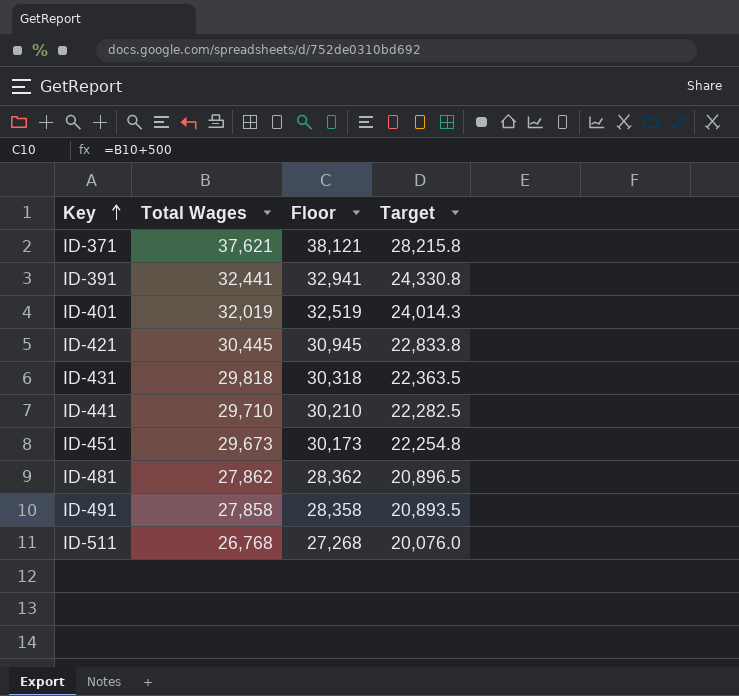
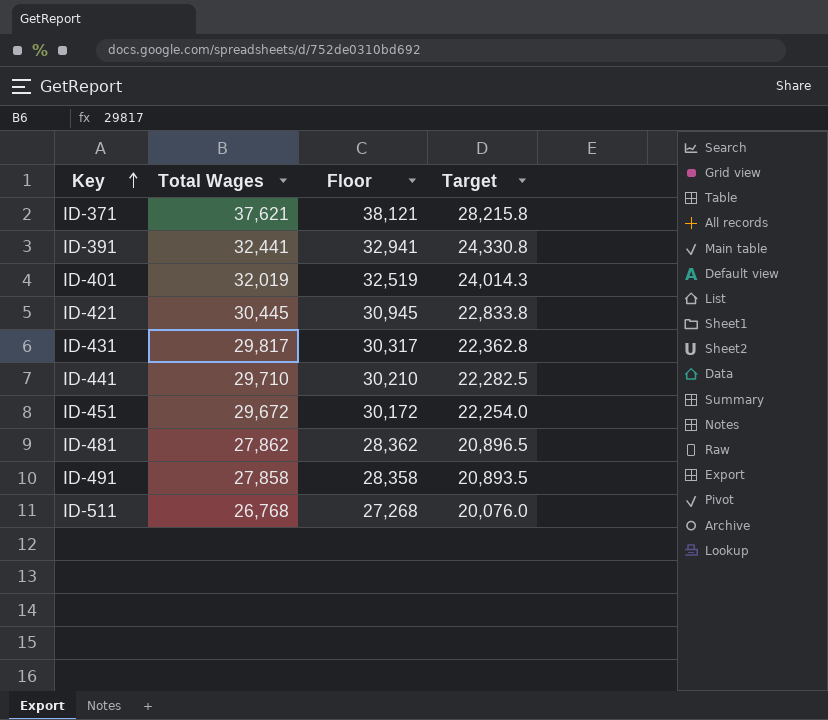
ID-431 | Total Wages: 29,818 -> 29,817
ID-431 | Floor: 30,318 -> 30,317
ID-431 | Target: 22,363.5 -> 22,362.8
ID-451 | Total Wages: 29,673 -> 29,672
ID-451 | Floor: 30,173 -> 30,172
ID-451 | Target: 22,254.8 -> 22,254.0

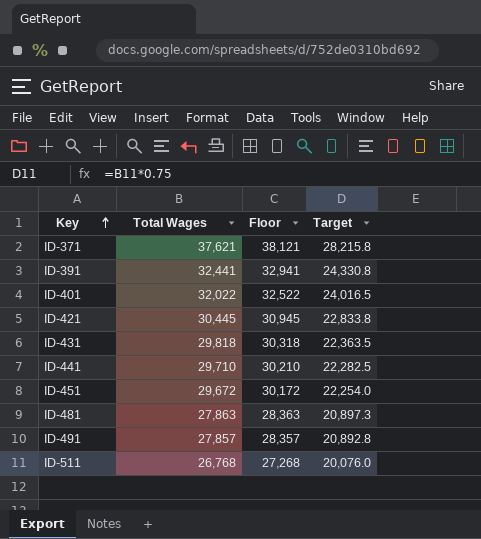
ID-401 | Total Wages: 32,019 -> 32,022
ID-401 | Floor: 32,519 -> 32,522
ID-401 | Target: 24,014.3 -> 24,016.5
ID-431 | Total Wages: 29,817 -> 29,818
ID-431 | Floor: 30,317 -> 30,318
ID-431 | Target: 22,362.8 -> 22,363.5
ID-481 | Total Wages: 27,862 -> 27,863
ID-481 | Floor: 28,362 -> 28,363
ID-481 | Target: 20,896.5 -> 20,897.3
ID-491 | Total Wages: 27,858 -> 27,857
ID-491 | Floor: 28,358 -> 28,357
ID-491 | Target: 20,893.5 -> 20,892.8

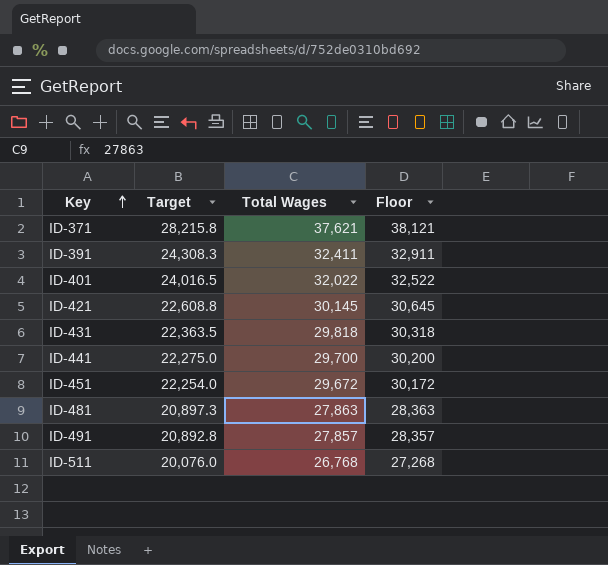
column Target | position: 4 -> 2
ID-391 | Target: 24,330.8 -> 24,308.3
ID-391 | Total Wages: 32,441 -> 32,411
ID-391 | Floor: 32,941 -> 32,911
ID-421 | Target: 22,833.8 -> 22,608.8
ID-421 | Total Wages: 30,445 -> 30,145
ID-421 | Floor: 30,945 -> 30,645
ID-441 | Target: 22,282.5 -> 22,275.0
ID-441 | Total Wages: 29,710 -> 29,700
ID-441 | Floor: 30,210 -> 30,200

